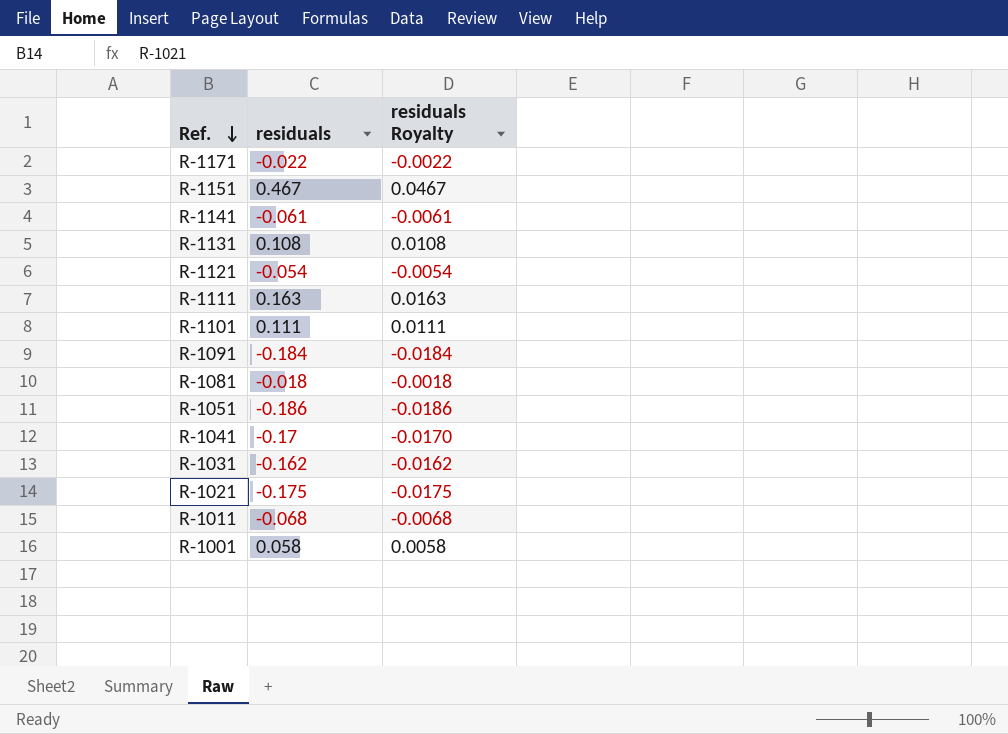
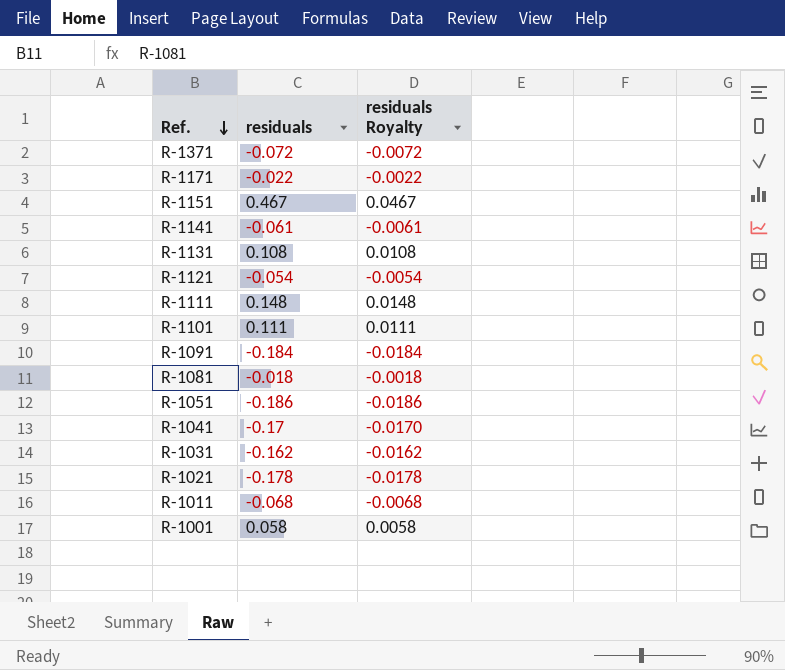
row R-1371: none -> -0.072 | -0.0072
R-1111 | residuals: 0.163 -> 0.148
R-1111 | residuals Royalty: 0.0163 -> 0.0148
R-1021 | residuals: -0.175 -> -0.178
R-1021 | residuals Royalty: -0.0175 -> -0.0178

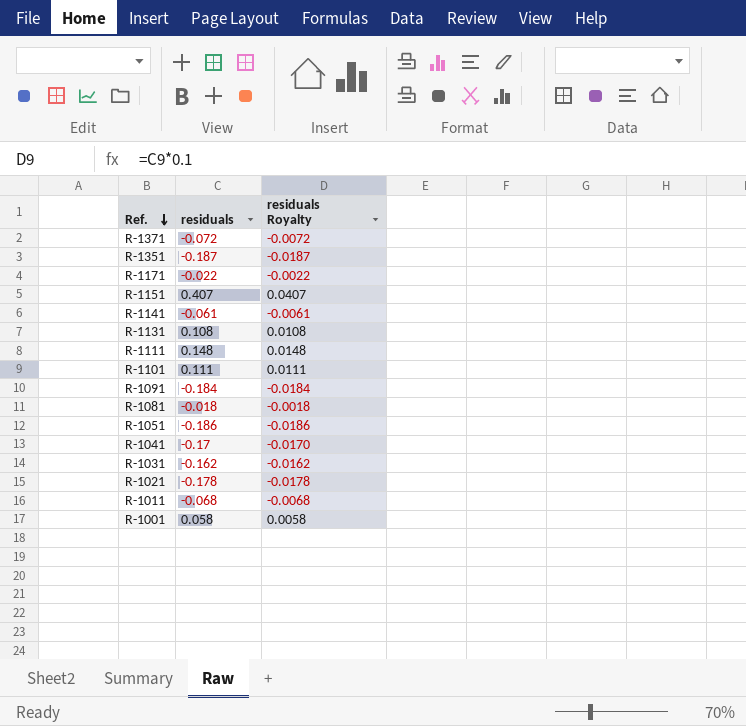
row R-1121: -0.054 | -0.0054 -> none
row R-1351: none -> -0.187 | -0.0187
R-1151 | residuals: 0.467 -> 0.407
R-1151 | residuals Royalty: 0.0467 -> 0.0407

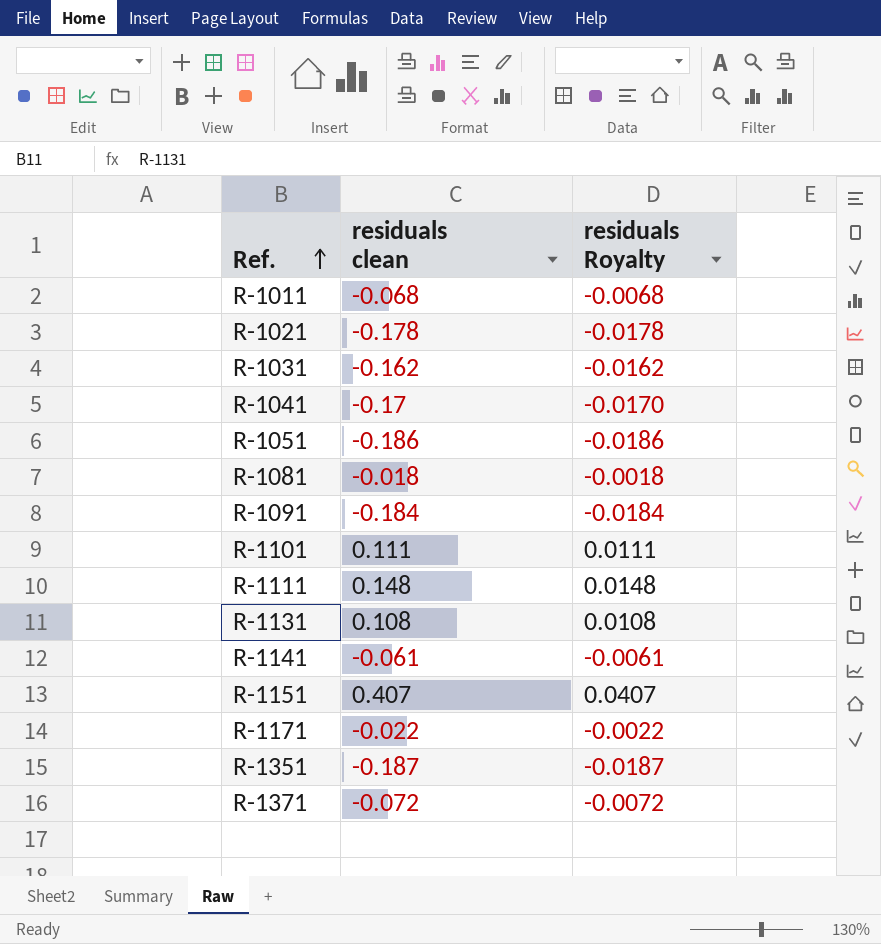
row order: Ref. descending -> Ref. ascending
column name: residuals -> residuals clean
row R-1001: 0.058 | 0.0058 -> none

